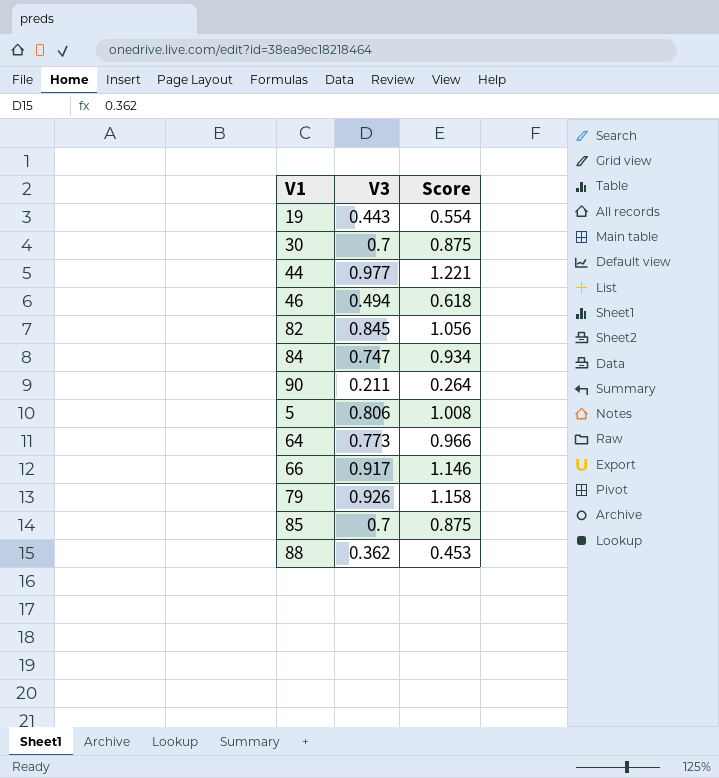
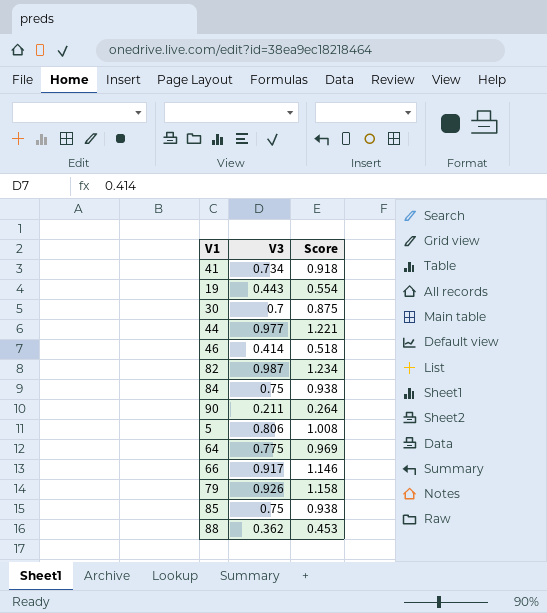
row 41: none -> 0.734 | 0.918
46 | V3: 0.494 -> 0.414
46 | Score: 0.618 -> 0.518
82 | V3: 0.845 -> 0.987
82 | Score: 1.056 -> 1.234
84 | V3: 0.747 -> 0.75
84 | Score: 0.934 -> 0.938
64 | V3: 0.773 -> 0.775
64 | Score: 0.966 -> 0.969
85 | V3: 0.7 -> 0.75
85 | Score: 0.875 -> 0.938

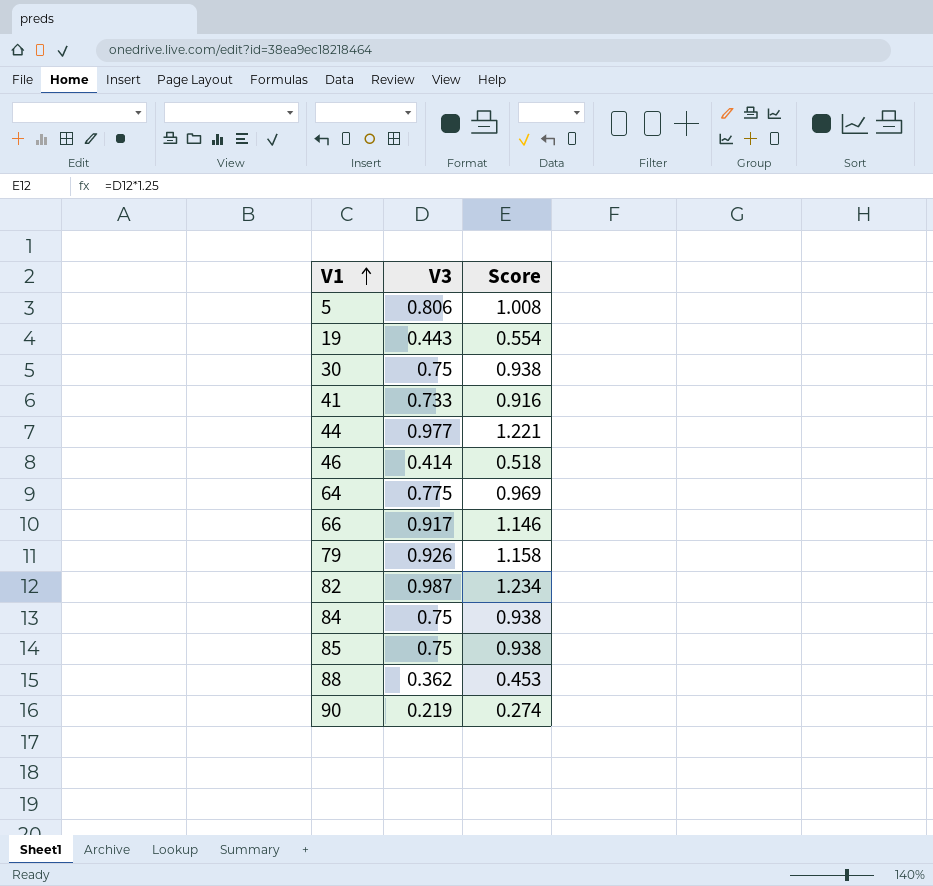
row order: none -> V1 ascending
30 | V3: 0.7 -> 0.75
30 | Score: 0.875 -> 0.938
41 | V3: 0.734 -> 0.733
41 | Score: 0.918 -> 0.916
90 | V3: 0.211 -> 0.219
90 | Score: 0.264 -> 0.274

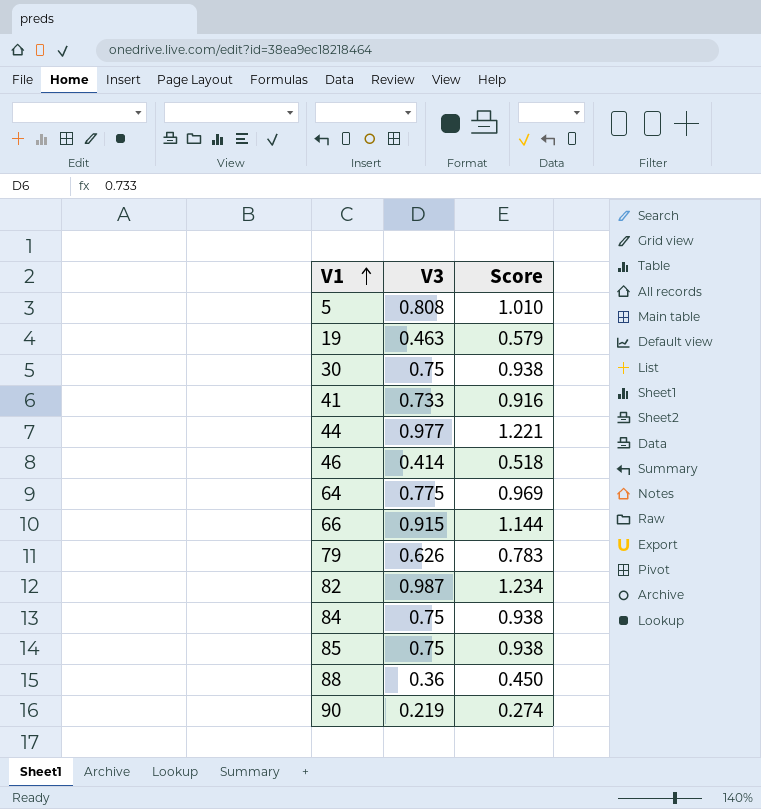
5 | V3: 0.806 -> 0.808
5 | Score: 1.008 -> 1.010
19 | V3: 0.443 -> 0.463
19 | Score: 0.554 -> 0.579
66 | V3: 0.917 -> 0.915
66 | Score: 1.146 -> 1.144
79 | V3: 0.926 -> 0.626
79 | Score: 1.158 -> 0.783
88 | V3: 0.362 -> 0.36
88 | Score: 0.453 -> 0.450

